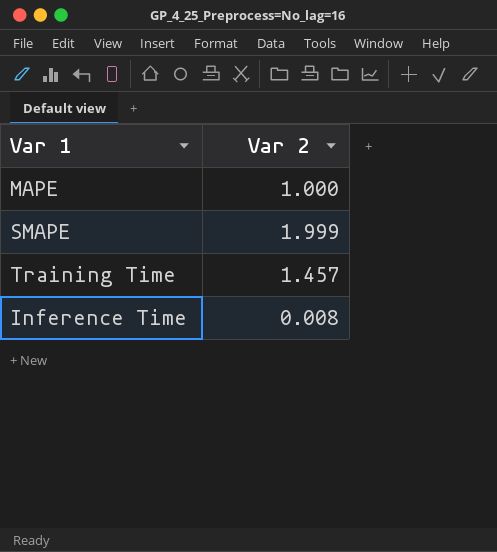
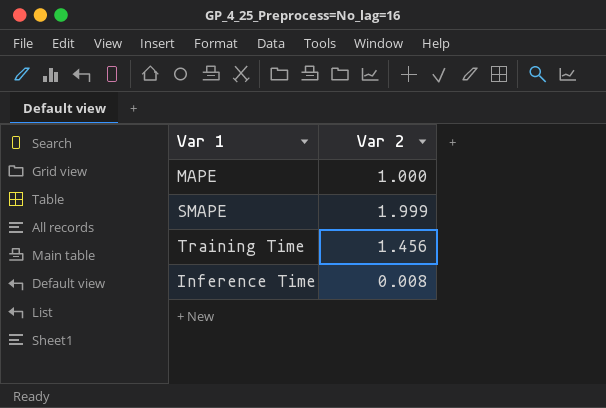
Training Time | Var 2: 1.457 -> 1.456

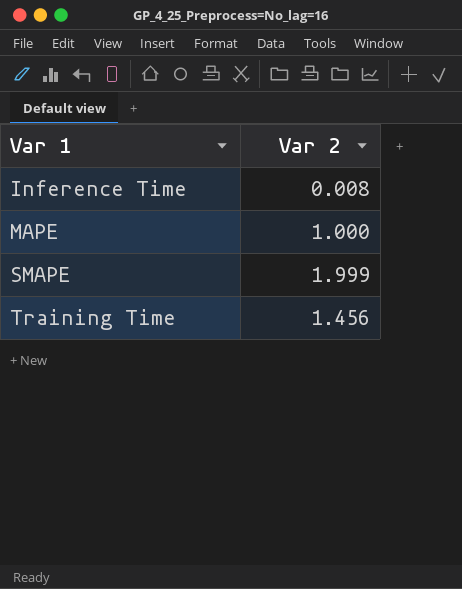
row order: none -> Var 1 ascending

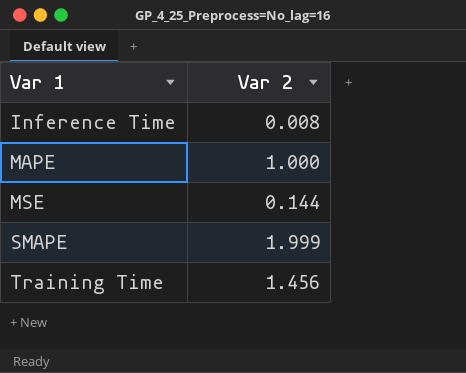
row MSE: none -> 0.144

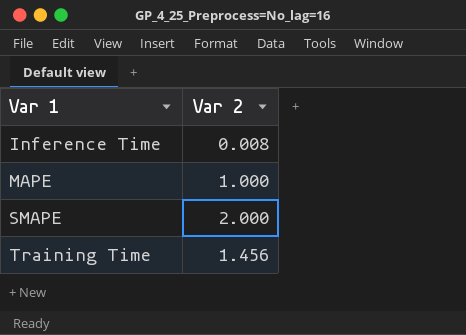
row MSE: 0.144 -> none
SMAPE | Var 2: 1.999 -> 2.000

